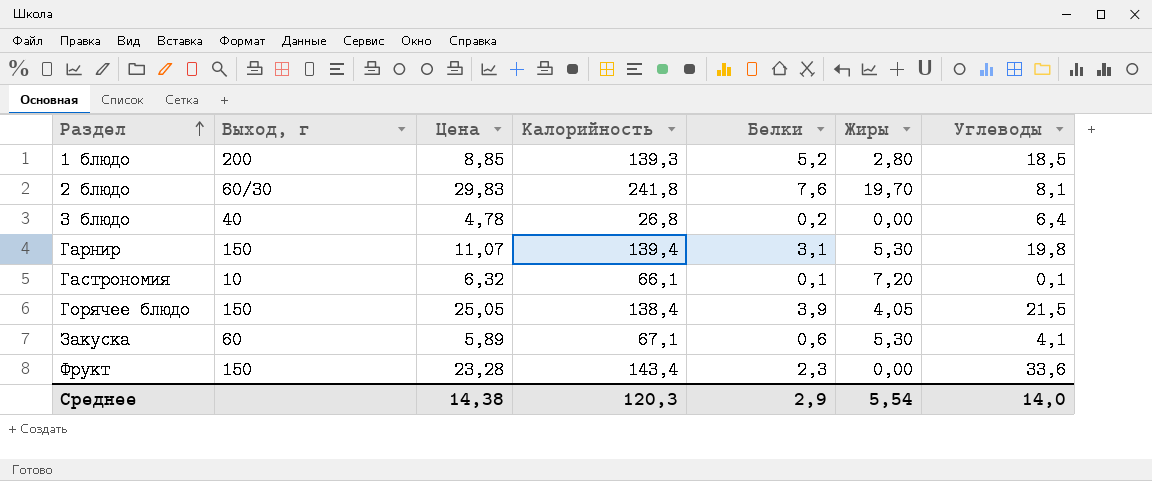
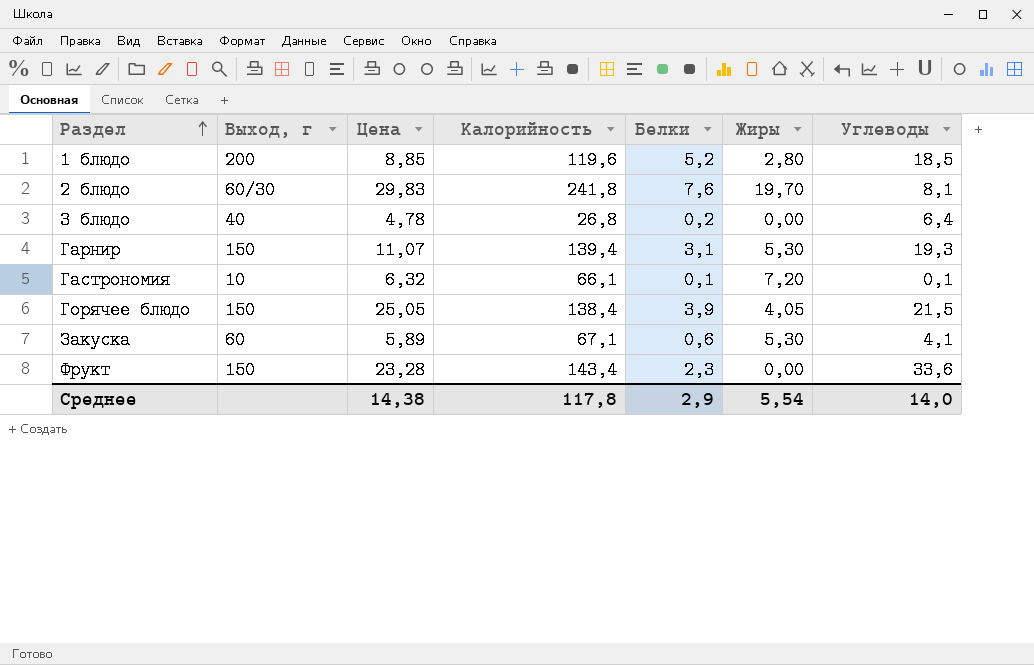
1 блюдо | Калорийность: 139,3 -> 119,6
Гарнир | Углеводы: 19,8 -> 19,3
Среднее | Калорийность: 120,3 -> 117,8

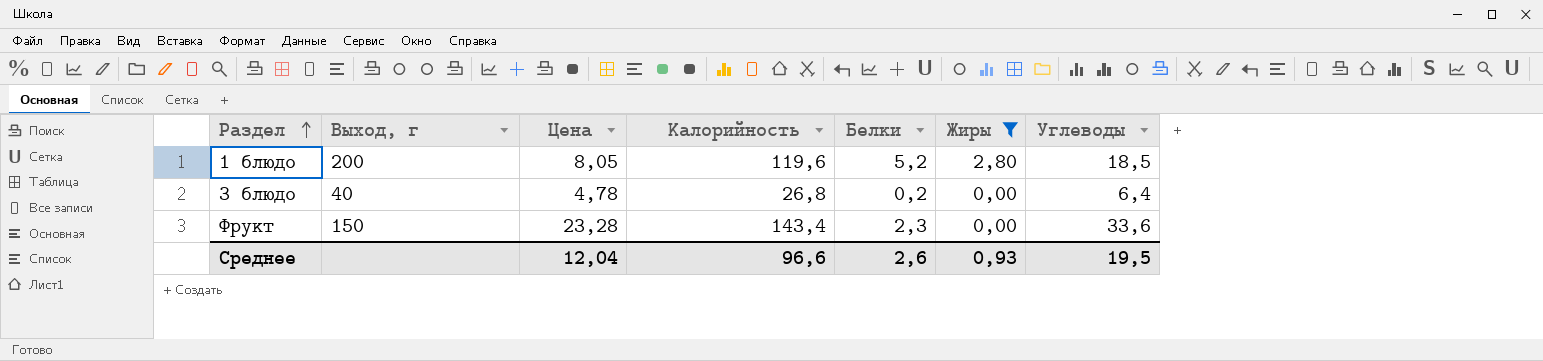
filter: none -> Жиры <= 2,80
1 блюдо | Цена: 8,85 -> 8,05
Среднее | Цена: 14,38 -> 12,04
Среднее | Калорийность: 117,8 -> 96,6
Среднее | Белки: 2,9 -> 2,6
Среднее | Жиры: 5,54 -> 0,93
Среднее | Углеводы: 14,0 -> 19,5

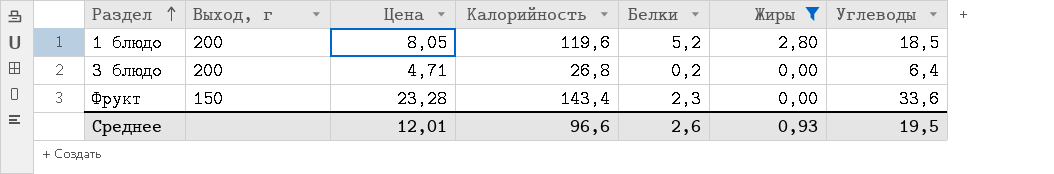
3 блюдо | Выход, г: 40 -> 200
3 блюдо | Цена: 4,78 -> 4,71
Среднее | Цена: 12,04 -> 12,01

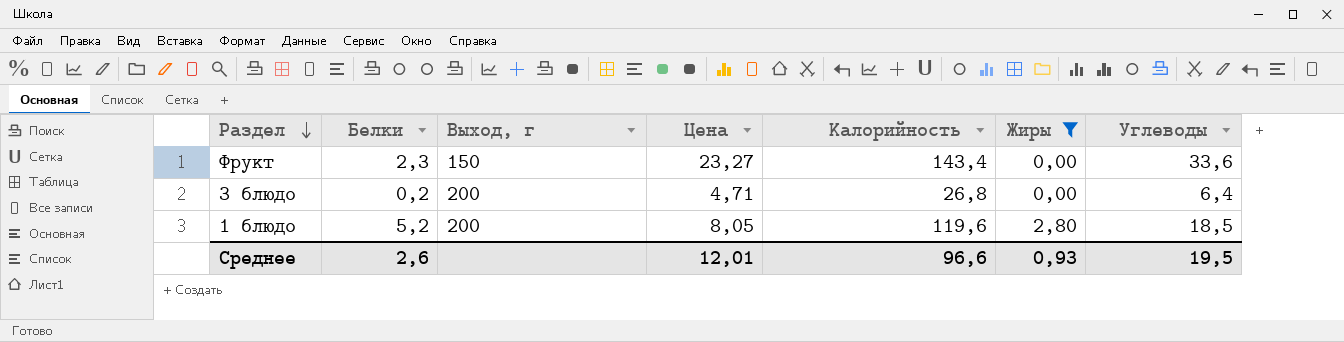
row order: Раздел ascending -> Раздел descending
column Белки | position: 5 -> 2
Фрукт | Цена: 23,28 -> 23,27

